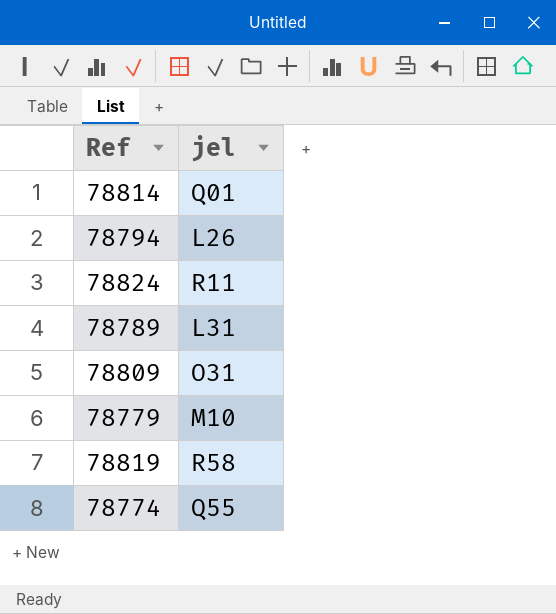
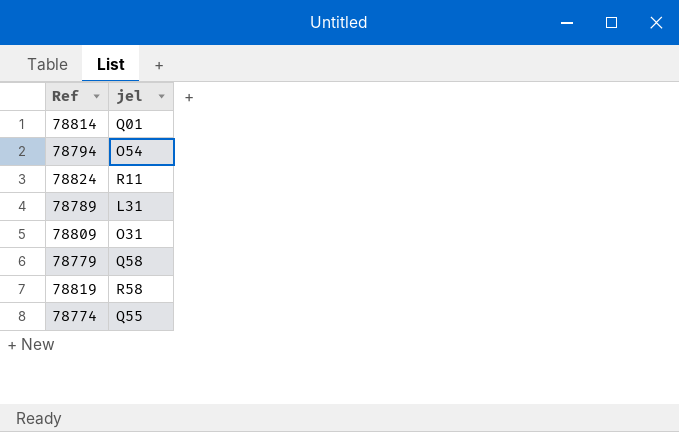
78794 | jel: L26 -> O54
78779 | jel: M10 -> Q58

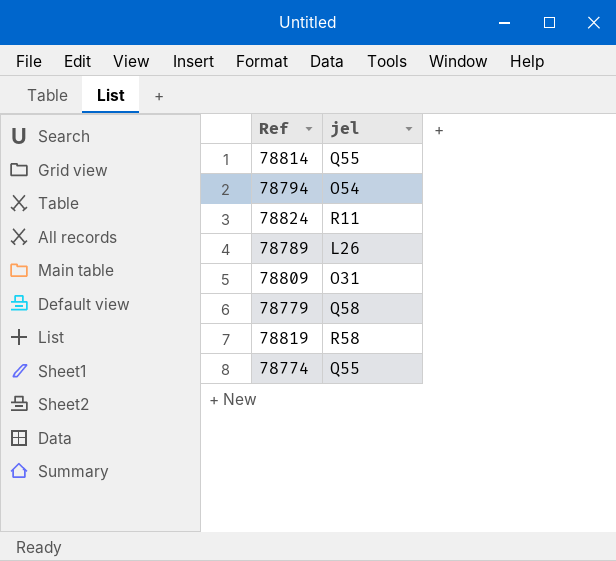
78814 | jel: Q01 -> Q55
78789 | jel: L31 -> L26

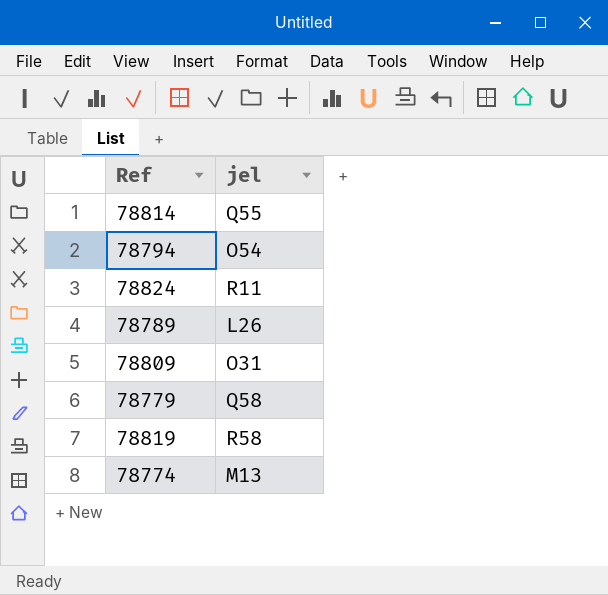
78774 | jel: Q55 -> M13

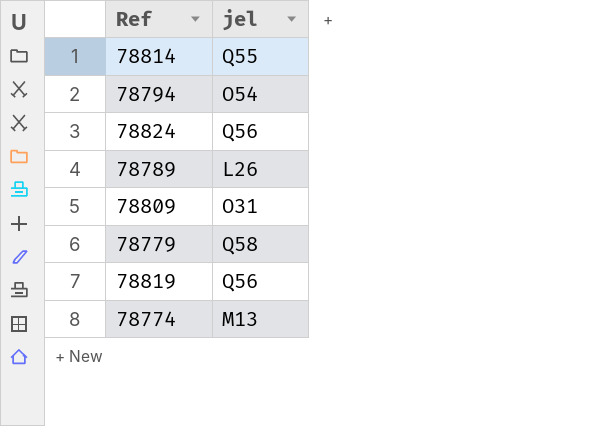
78824 | jel: R11 -> Q56
78819 | jel: R58 -> Q56

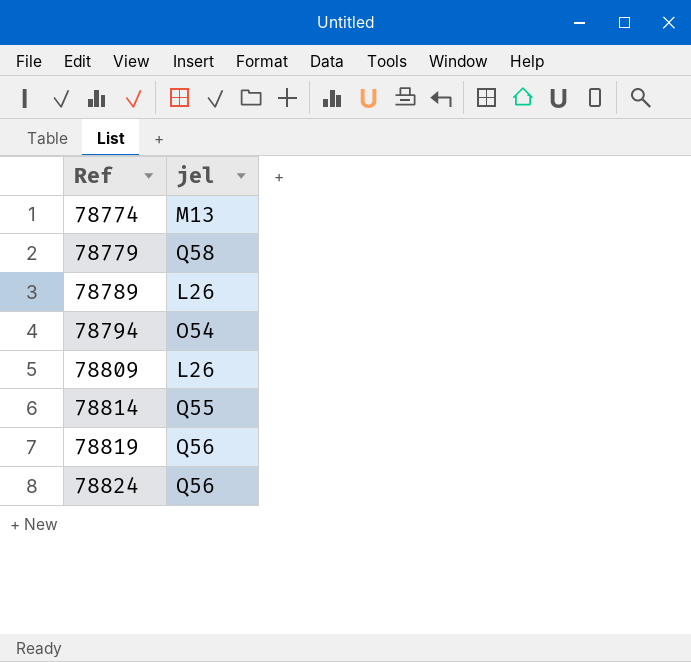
row order: none -> Ref ascending
78809 | jel: O31 -> L26

